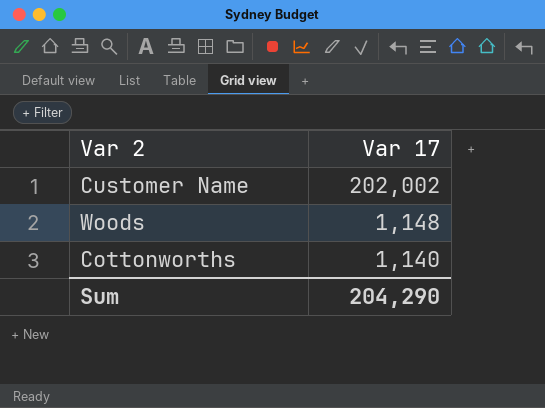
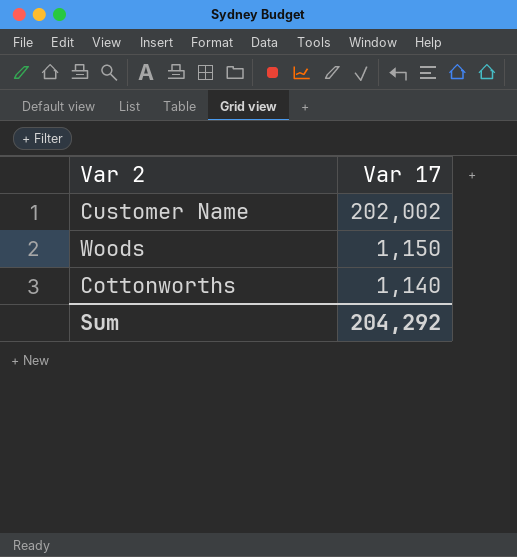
Woods | Var 17: 1,148 -> 1,150
Sum | Var 17: 204,290 -> 204,292

